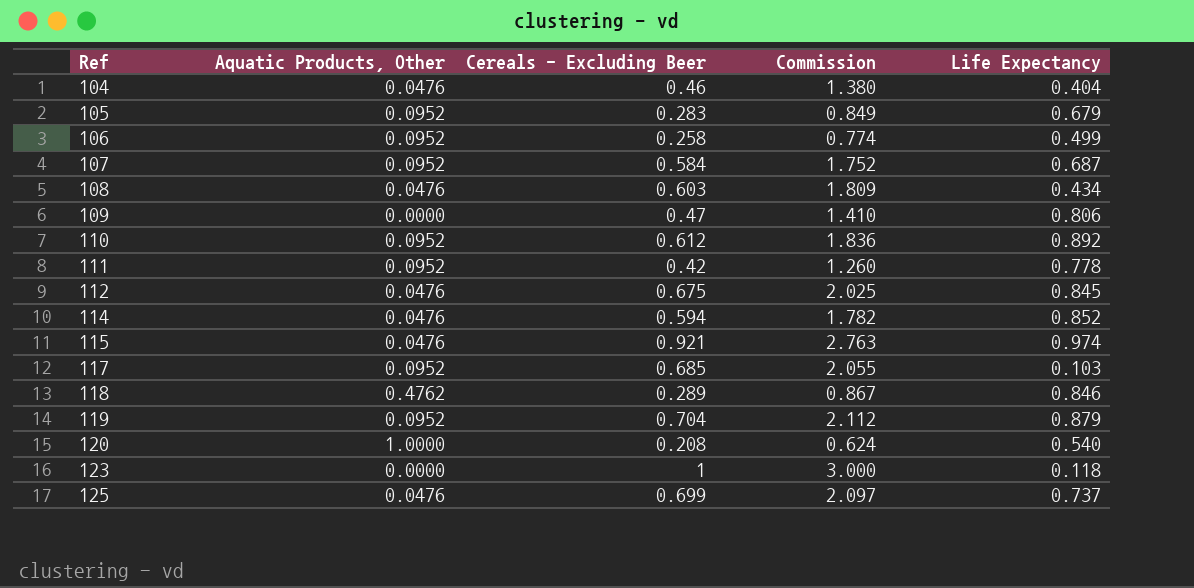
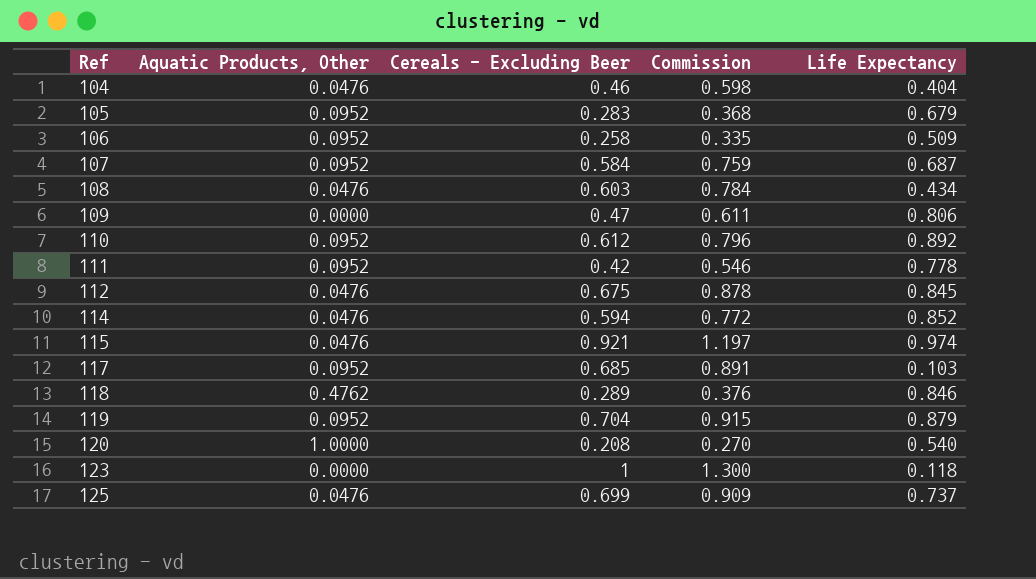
column Commission | formula: [Cereals - Excluding Beer] * 3 -> [Cereals - Excluding Beer] * 1.3
106 | Life Expectancy: 0.499 -> 0.509

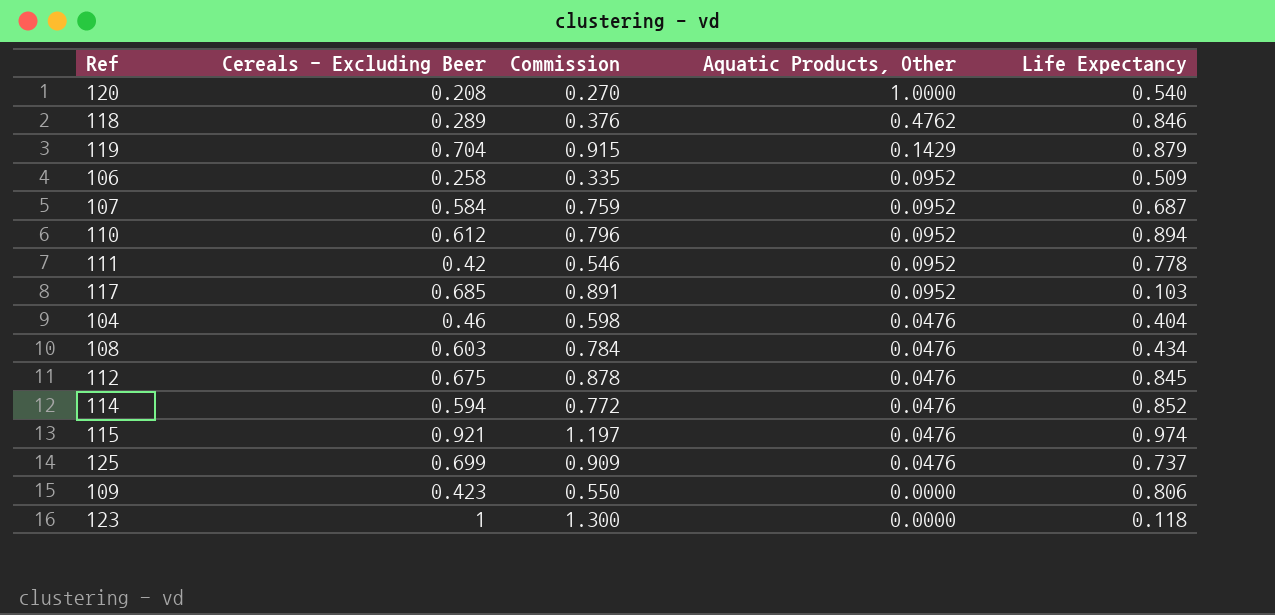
row order: Ref ascending -> Aquatic Products, Other descending
column Aquatic Products, Other | position: 2 -> 4
row 105: 0.0952 | 0.283 | 0.368 | 0.679 -> none
119 | Aquatic Products, Other: 0.0952 -> 0.1429
110 | Life Expectancy: 0.892 -> 0.894
109 | Cereals - Excluding Beer: 0.47 -> 0.423
109 | Commission: 0.611 -> 0.550

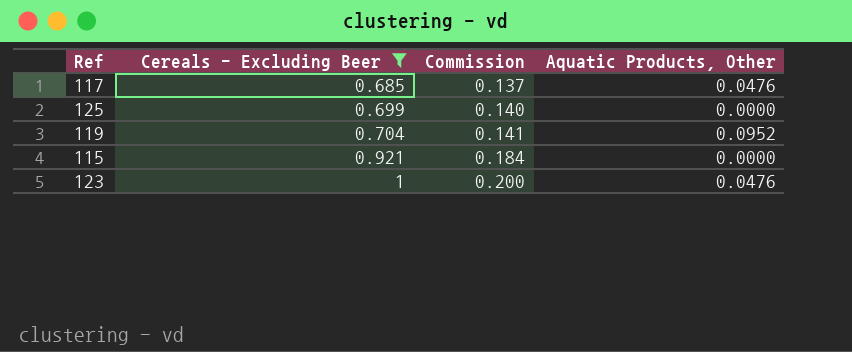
filter: none -> Cereals - Excluding Beer >= 0.685
row order: Aquatic Products, Other descending -> Cereals - Excluding Beer ascending
column Life Expectancy | position: 5 -> none
column Commission | formula: [Cereals - Excluding Beer] * 1.3 -> [Cereals - Excluding Beer] * 0.2
117 | Aquatic Products, Other: 0.0952 -> 0.0476
125 | Aquatic Products, Other: 0.0476 -> 0.0000
119 | Aquatic Products, Other: 0.1429 -> 0.0952
115 | Aquatic Products, Other: 0.0476 -> 0.0000
123 | Aquatic Products, Other: 0.0000 -> 0.0476

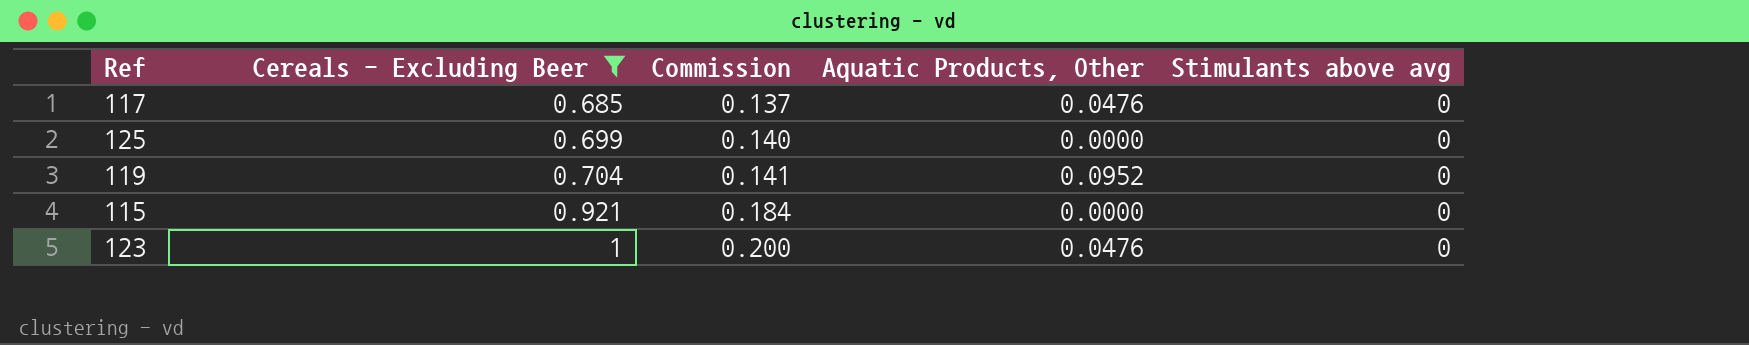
column Stimulants above avg | position: none -> 5

